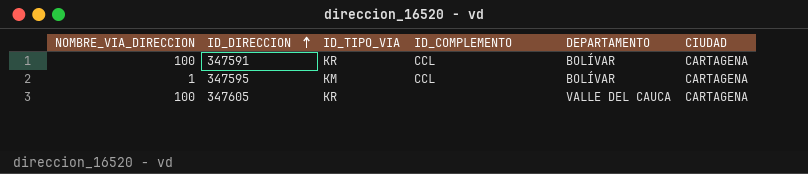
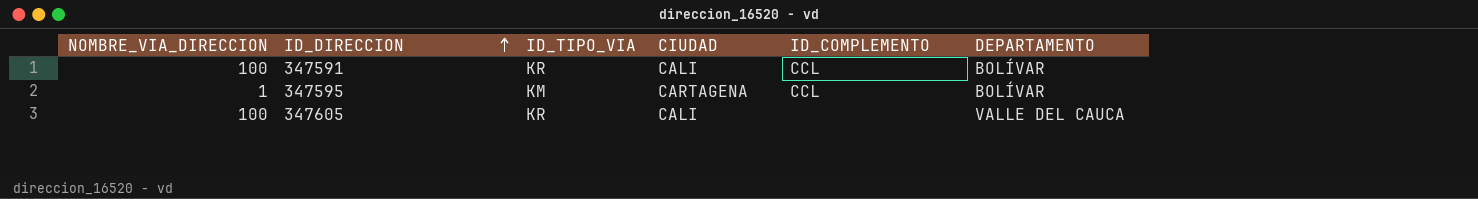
column CIUDAD | position: 6 -> 4
347591 | CIUDAD: CARTAGENA -> CALI
347605 | CIUDAD: CARTAGENA -> CALI

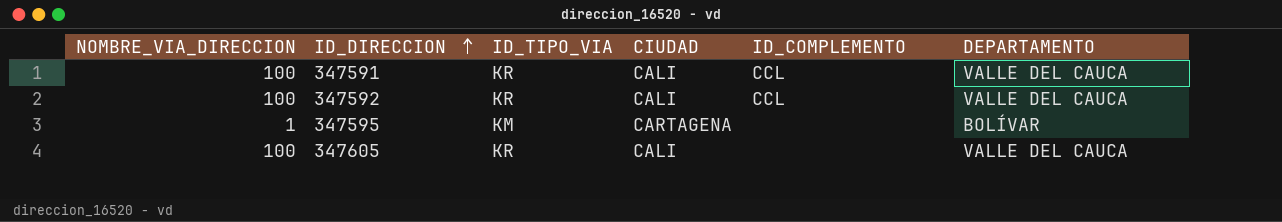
347591 | DEPARTAMENTO: BOLÍVAR -> VALLE DEL CAUCA
row 347592: none -> 100 | KR | CALI | CCL | VALLE DEL CAUCA
347595 | ID_COMPLEMENTO: CCL -> none

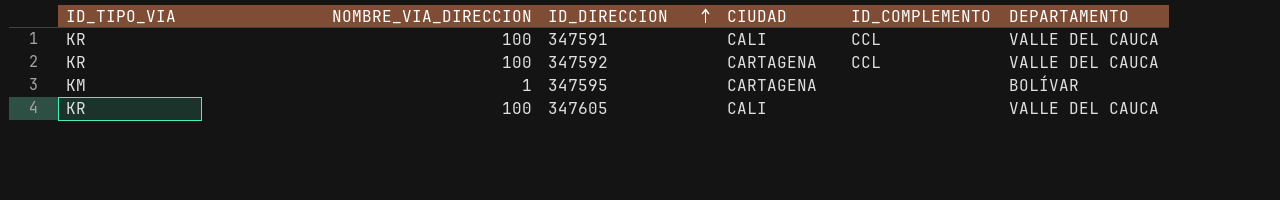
column ID_TIPO_VIA | position: 3 -> 1
347592 | CIUDAD: CALI -> CARTAGENA

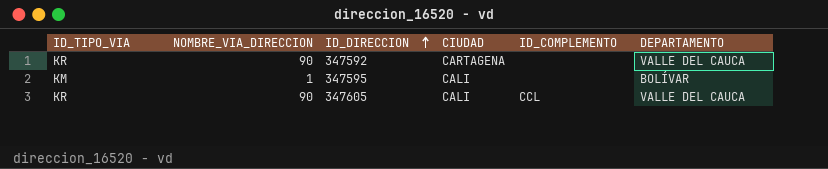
row 347591: KR | 100 | CALI | CCL | VALLE DEL CAUCA -> none
347592 | NOMBRE_VIA_DIRECCION: 100 -> 90
347592 | ID_COMPLEMENTO: CCL -> none
347595 | CIUDAD: CARTAGENA -> CALI
347605 | NOMBRE_VIA_DIRECCION: 100 -> 90
347605 | ID_COMPLEMENTO: none -> CCL

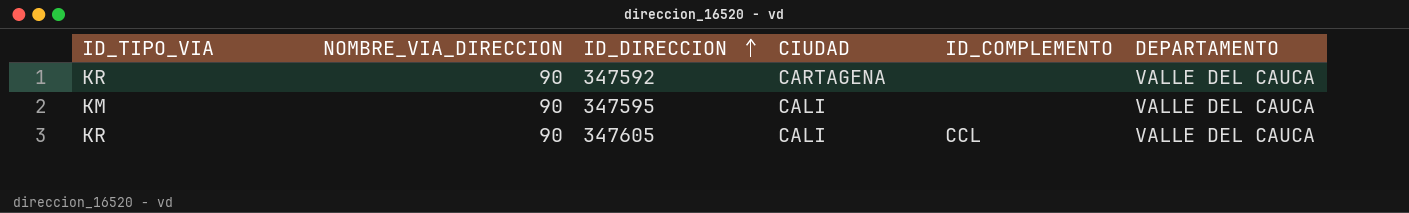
347595 | NOMBRE_VIA_DIRECCION: 1 -> 90
347595 | DEPARTAMENTO: BOLÍVAR -> VALLE DEL CAUCA

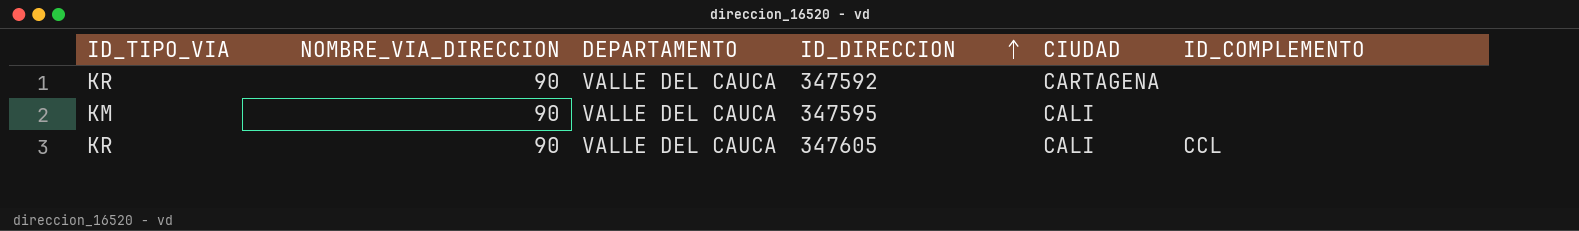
column DEPARTAMENTO | position: 6 -> 3

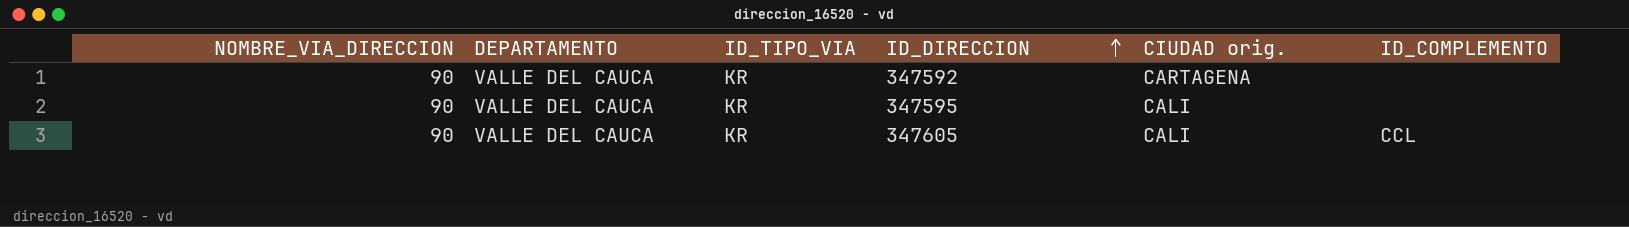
column ID_TIPO_VIA | position: 1 -> 3
column name: CIUDAD -> CIUDAD orig.
347595 | ID_TIPO_VIA: KM -> KR

